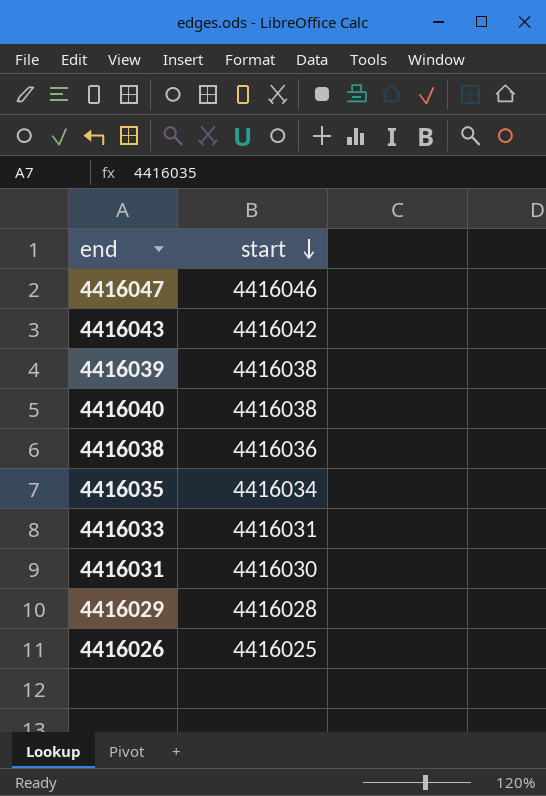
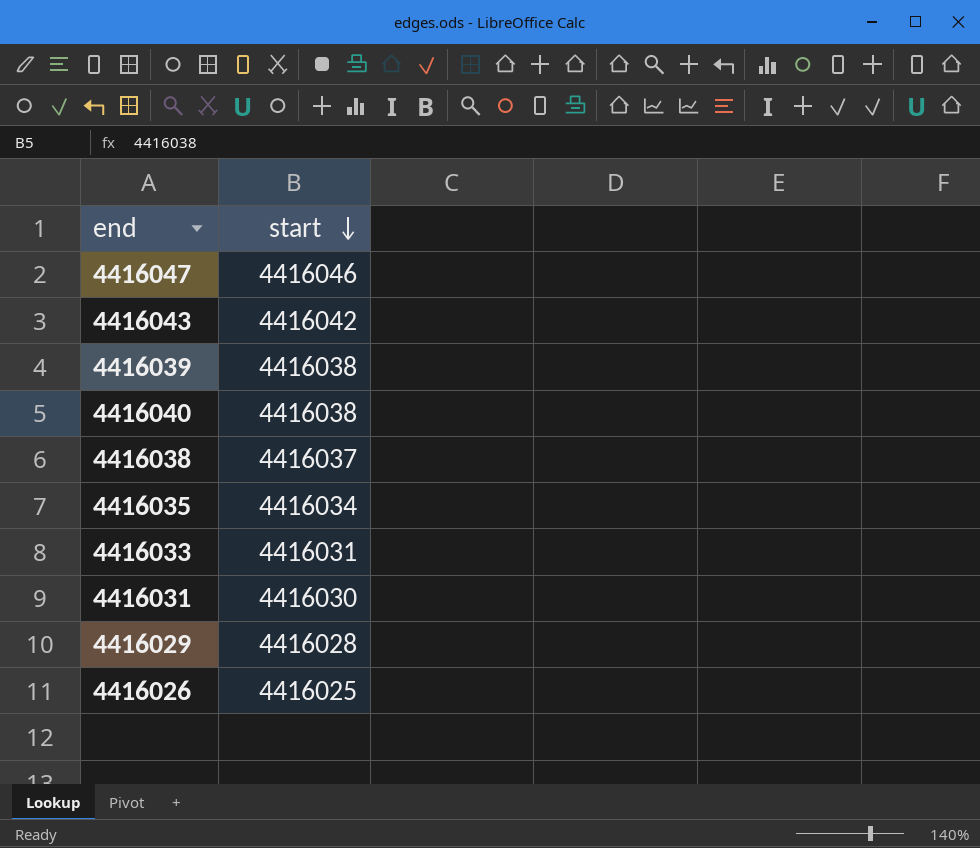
4416038 | start: 4416036 -> 4416037

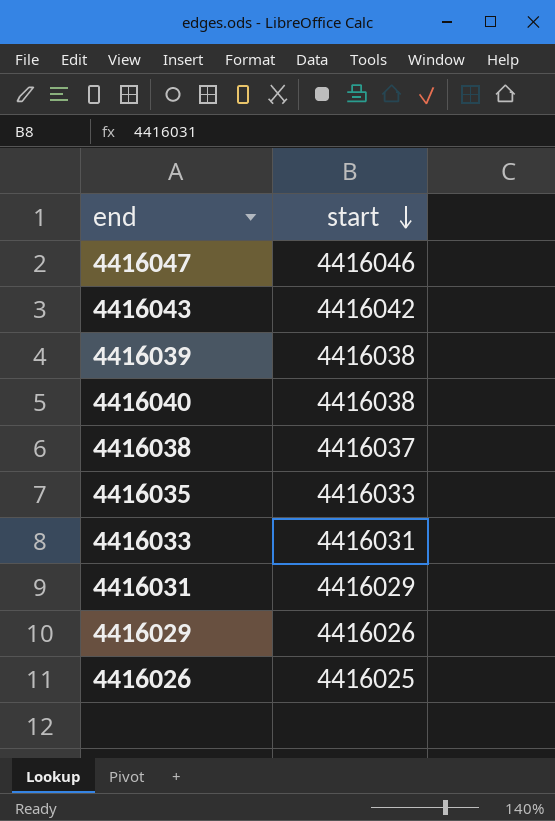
4416035 | start: 4416034 -> 4416033
4416031 | start: 4416030 -> 4416029
4416029 | start: 4416028 -> 4416026

